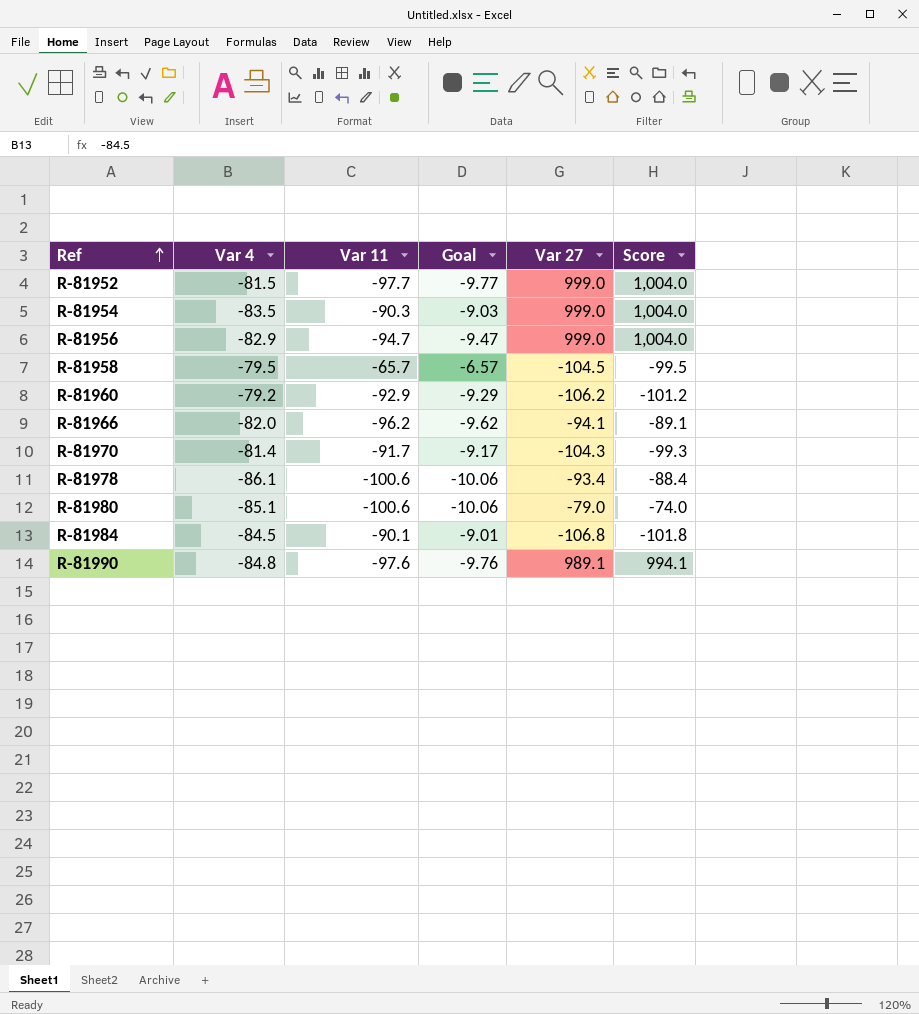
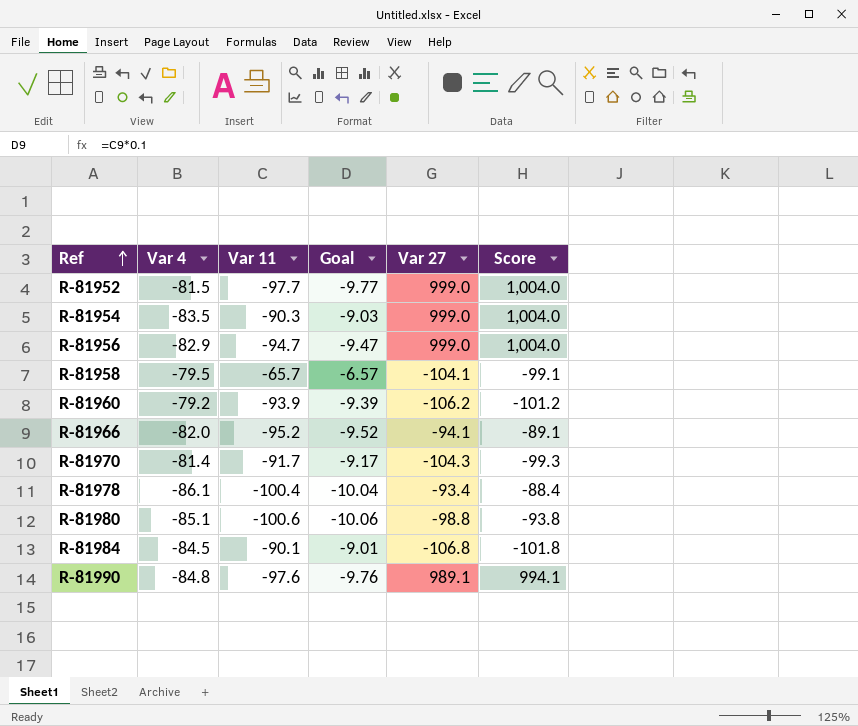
R-81958 | Var 27: -104.5 -> -104.1
R-81958 | Score: -99.5 -> -99.1
R-81960 | Var 11: -92.9 -> -93.9
R-81960 | Goal: -9.29 -> -9.39
R-81966 | Var 11: -96.2 -> -95.2
R-81966 | Goal: -9.62 -> -9.52
R-81978 | Var 11: -100.6 -> -100.4
R-81978 | Goal: -10.06 -> -10.04
R-81980 | Var 27: -79.0 -> -98.8
R-81980 | Score: -74.0 -> -93.8

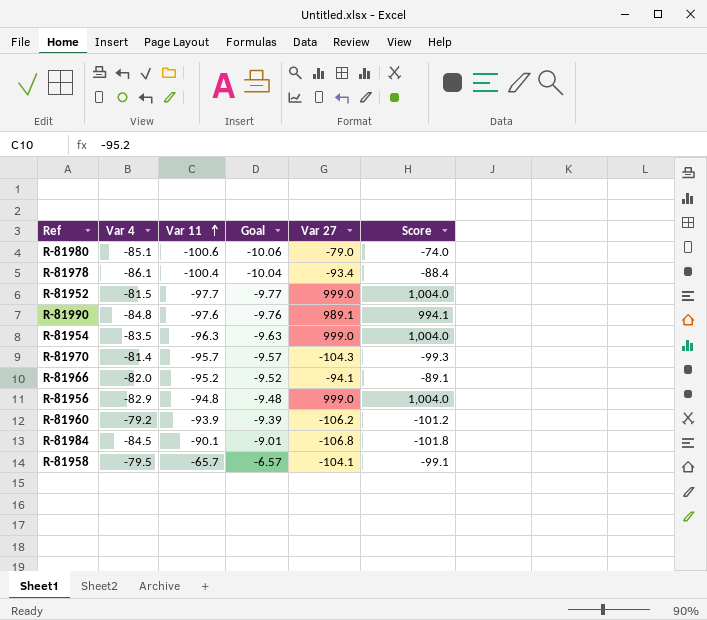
row order: Ref ascending -> Var 11 ascending
R-81980 | Var 27: -98.8 -> -79.0
R-81980 | Score: -93.8 -> -74.0
R-81954 | Var 11: -90.3 -> -96.3
R-81954 | Goal: -9.03 -> -9.63
R-81970 | Var 11: -91.7 -> -95.7
R-81970 | Goal: -9.17 -> -9.57
R-81956 | Var 11: -94.7 -> -94.8
R-81956 | Goal: -9.47 -> -9.48

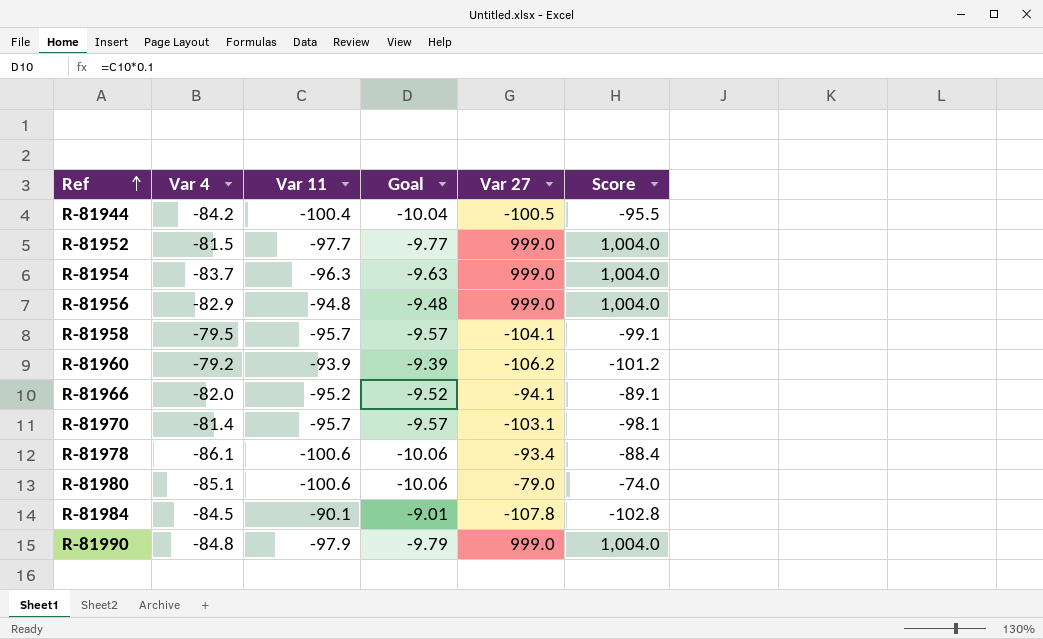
row order: Var 11 ascending -> Ref ascending
row R-81944: none -> -84.2 | -100.4 | -10.04 | -100.5 | -95.5
R-81954 | Var 4: -83.5 -> -83.7
R-81958 | Var 11: -65.7 -> -95.7
R-81958 | Goal: -6.57 -> -9.57
R-81970 | Var 27: -104.3 -> -103.1
R-81970 | Score: -99.3 -> -98.1
R-81978 | Var 11: -100.4 -> -100.6
R-81978 | Goal: -10.04 -> -10.06
R-81984 | Var 27: -106.8 -> -107.8
R-81984 | Score: -101.8 -> -102.8
R-81990 | Var 11: -97.6 -> -97.9
R-81990 | Goal: -9.76 -> -9.79
R-81990 | Var 27: 989.1 -> 999.0
R-81990 | Score: 994.1 -> 1,004.0

